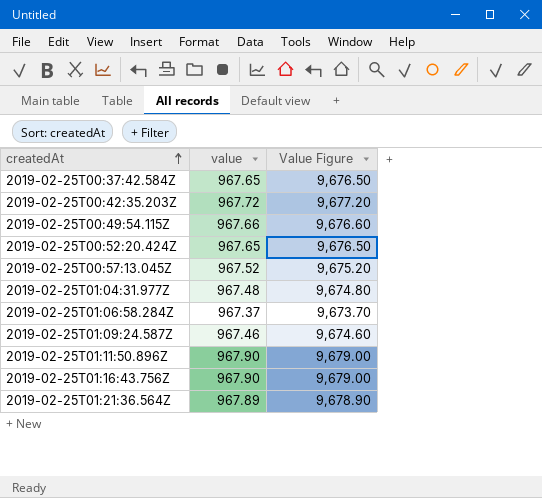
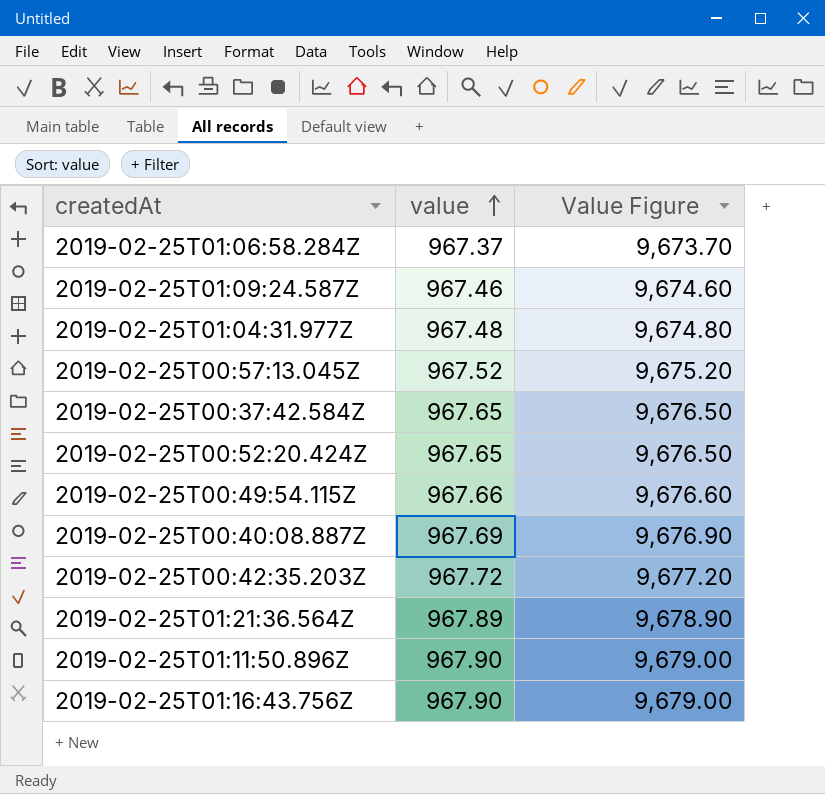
row order: createdAt ascending -> value ascending
row 2019-02-25T00:40:08.887Z: none -> 967.69 | 9,676.90

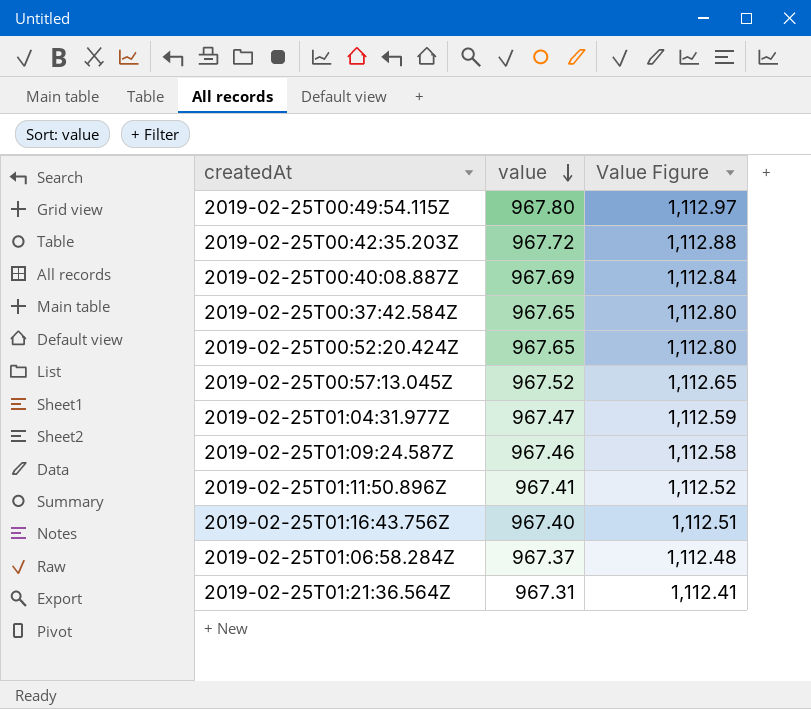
row order: value ascending -> value descending
column Value Figure | formula: [value] * 10 -> [value] * 1.15
2019-02-25T00:49:54.115Z | value: 967.66 -> 967.80
2019-02-25T01:04:31.977Z | value: 967.48 -> 967.47
2019-02-25T01:11:50.896Z | value: 967.90 -> 967.41
2019-02-25T01:16:43.756Z | value: 967.90 -> 967.40
2019-02-25T01:21:36.564Z | value: 967.89 -> 967.31

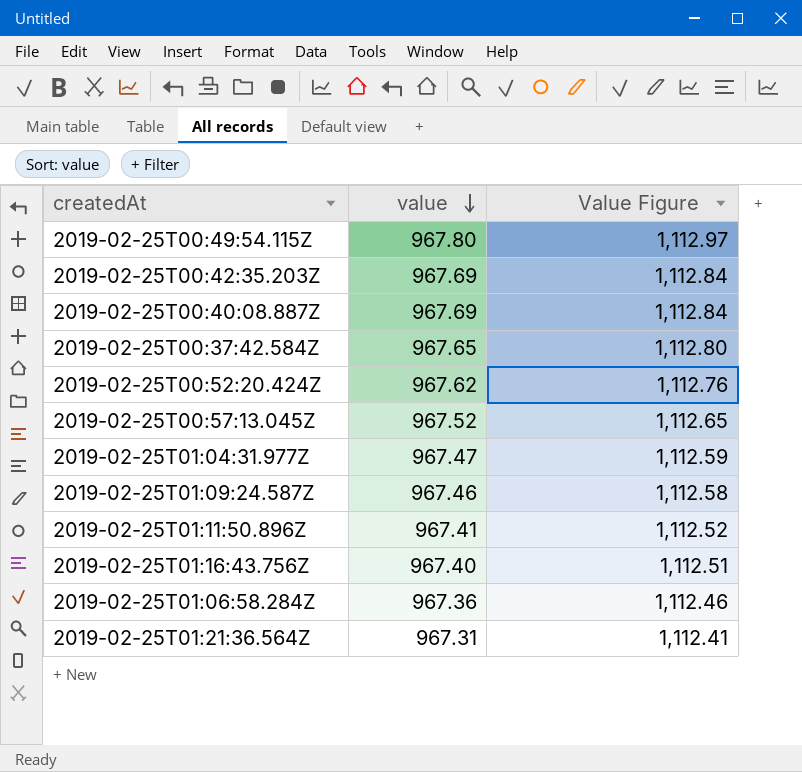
2019-02-25T00:42:35.203Z | value: 967.72 -> 967.69
2019-02-25T00:42:35.203Z | Value Figure: 1,112.88 -> 1,112.84
2019-02-25T00:52:20.424Z | value: 967.65 -> 967.62
2019-02-25T00:52:20.424Z | Value Figure: 1,112.80 -> 1,112.76
2019-02-25T01:06:58.284Z | value: 967.37 -> 967.36
2019-02-25T01:06:58.284Z | Value Figure: 1,112.48 -> 1,112.46

